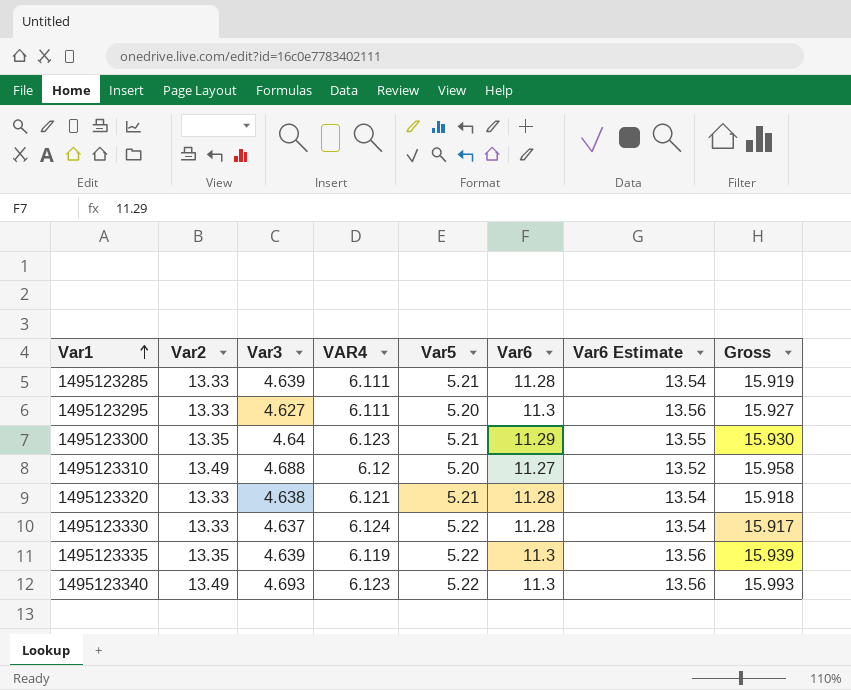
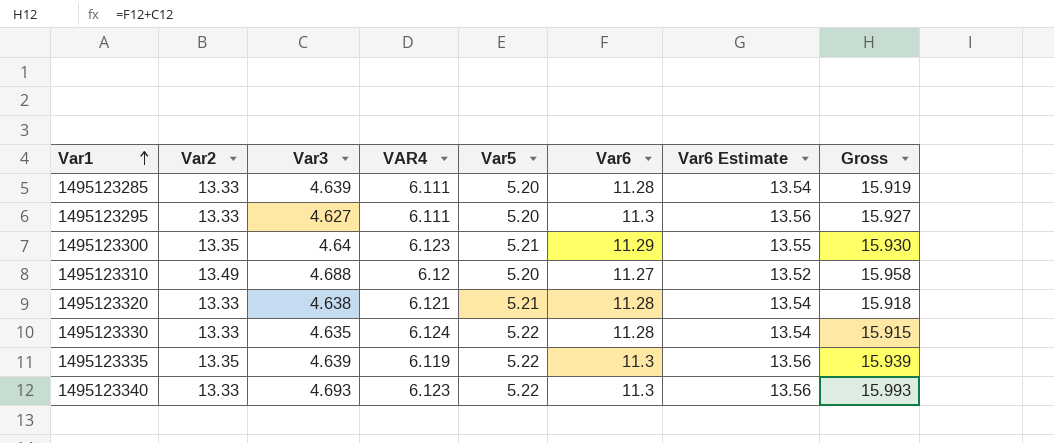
1495123285 | Var5: 5.21 -> 5.20
1495123330 | Var3: 4.637 -> 4.635
1495123330 | Gross: 15.917 -> 15.915
1495123340 | Var2: 13.49 -> 13.33

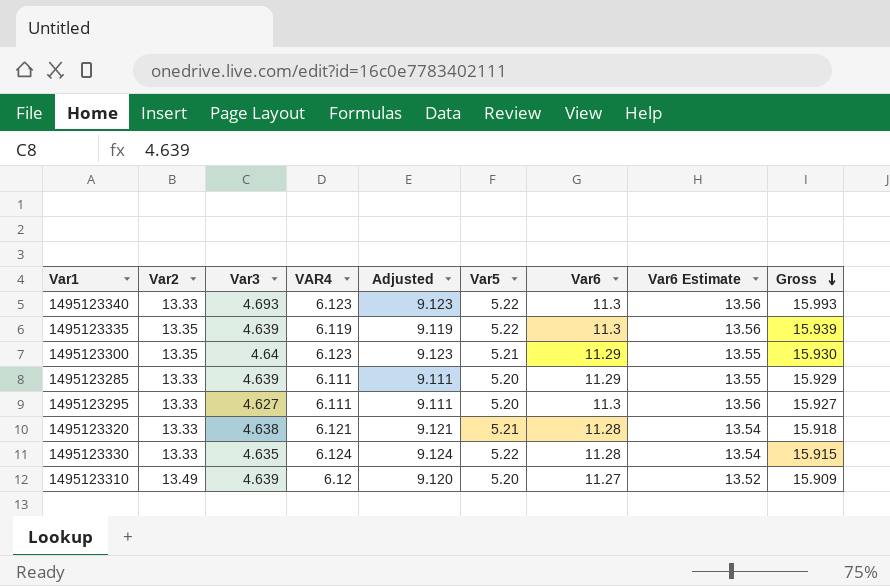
row order: Var1 ascending -> Gross descending
column Adjusted | formula: none -> [VAR4] + 3
1495123285 | Var6: 11.28 -> 11.29
1495123285 | Var6 Estimate: 13.54 -> 13.55
1495123285 | Gross: 15.919 -> 15.929
1495123310 | Var3: 4.688 -> 4.639
1495123310 | Gross: 15.958 -> 15.909

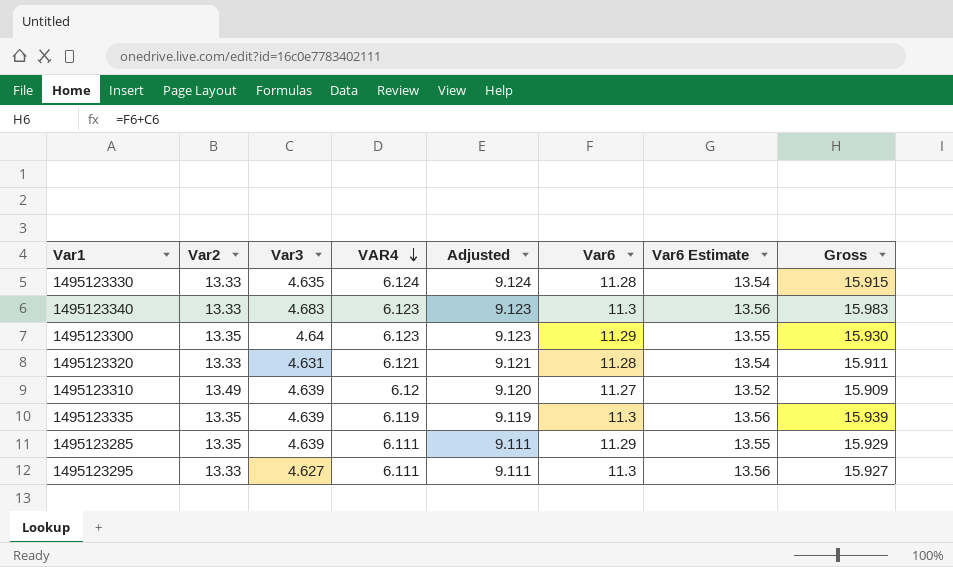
row order: Gross descending -> VAR4 descending
column Var5 | position: 6 -> none
1495123340 | Var3: 4.693 -> 4.683
1495123340 | Gross: 15.993 -> 15.983
1495123320 | Var3: 4.638 -> 4.631
1495123320 | Gross: 15.918 -> 15.911
1495123285 | Var2: 13.33 -> 13.35

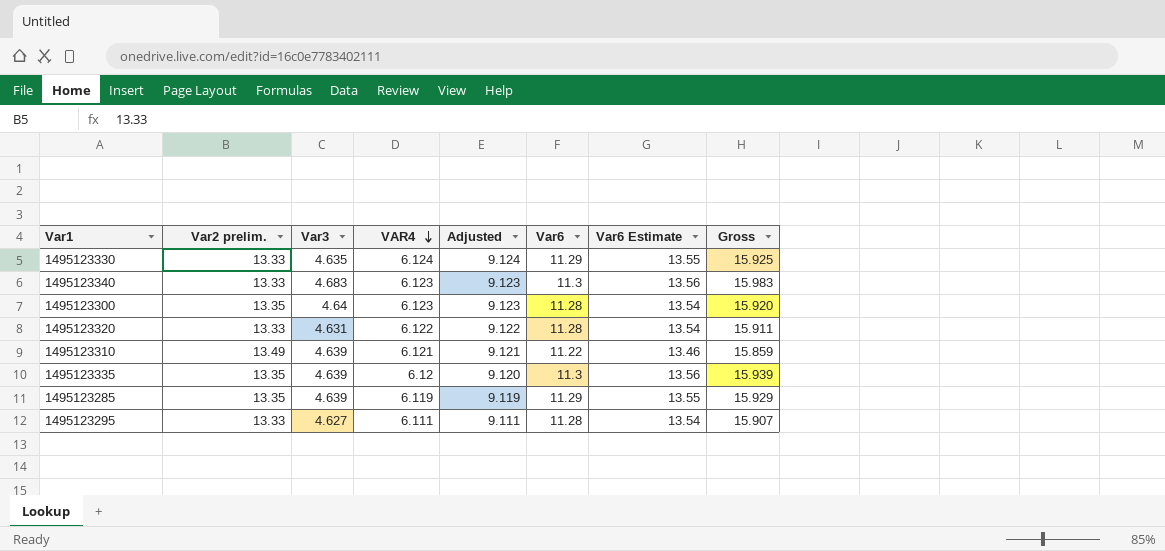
column name: Var2 -> Var2 prelim.
1495123330 | Var6: 11.28 -> 11.29
1495123330 | Var6 Estimate: 13.54 -> 13.55
1495123330 | Gross: 15.915 -> 15.925
1495123300 | Var6: 11.29 -> 11.28
1495123300 | Var6 Estimate: 13.55 -> 13.54
1495123300 | Gross: 15.930 -> 15.920
1495123320 | VAR4: 6.121 -> 6.122
1495123320 | Adjusted: 9.121 -> 9.122
1495123310 | VAR4: 6.12 -> 6.121
1495123310 | Adjusted: 9.120 -> 9.121
1495123310 | Var6: 11.27 -> 11.22
1495123310 | Var6 Estimate: 13.52 -> 13.46
1495123310 | Gross: 15.909 -> 15.859
1495123335 | VAR4: 6.119 -> 6.12
1495123335 | Adjusted: 9.119 -> 9.120
1495123285 | VAR4: 6.111 -> 6.119
1495123285 | Adjusted: 9.111 -> 9.119
1495123295 | Var6: 11.3 -> 11.28
1495123295 | Var6 Estimate: 13.56 -> 13.54
1495123295 | Gross: 15.927 -> 15.907

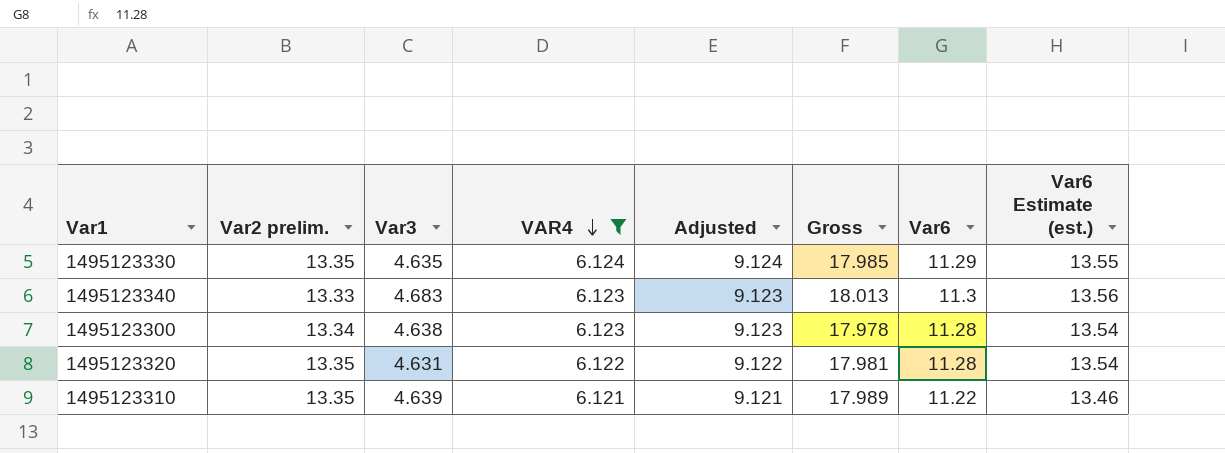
filter: none -> VAR4 >= 6.121
column Gross | formula: [Var3] + [Var6] -> [Var2 prelim.] + [Var3]
column Gross | position: 8 -> 6
column name: Var6 Estimate -> Var6 Estimate (est.)
1495123330 | Var2 prelim.: 13.33 -> 13.35
1495123300 | Var2 prelim.: 13.35 -> 13.34
1495123300 | Var3: 4.64 -> 4.638
1495123320 | Var2 prelim.: 13.33 -> 13.35
1495123310 | Var2 prelim.: 13.49 -> 13.35

